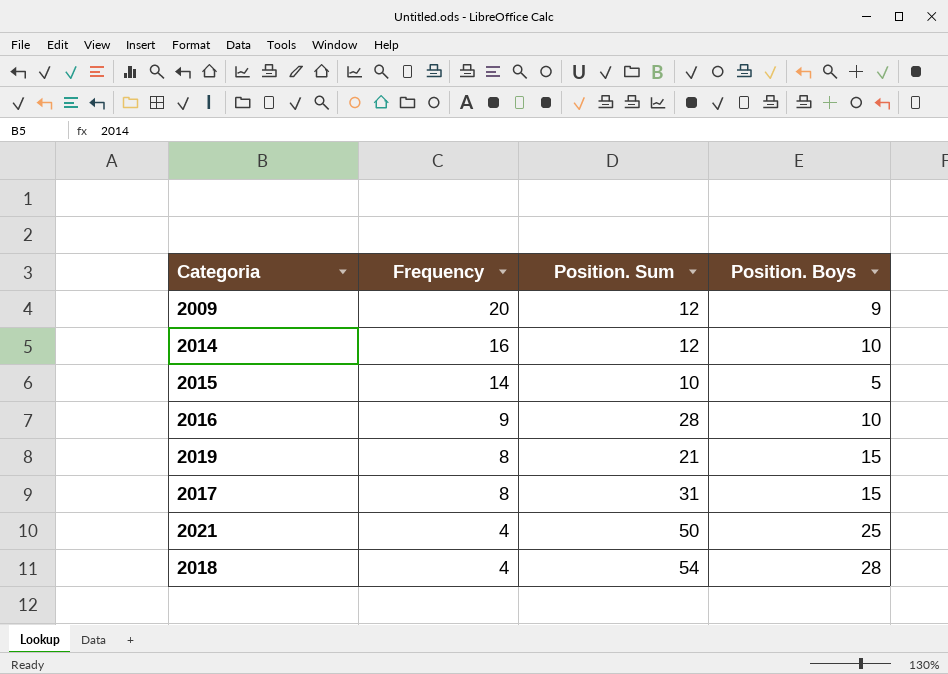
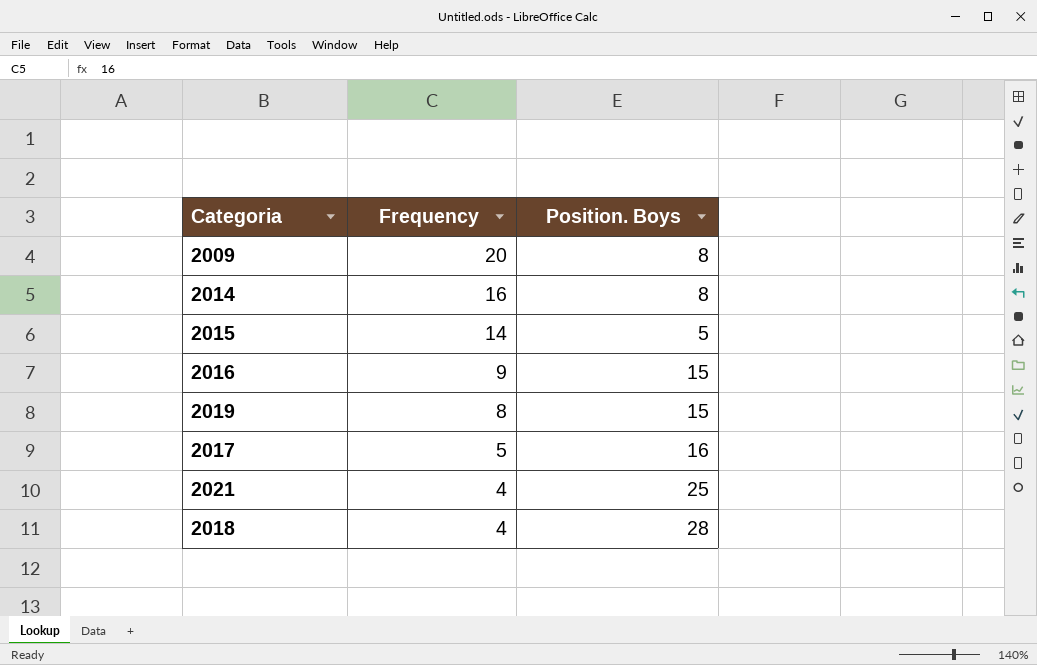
column Position. Sum | position: 3 -> none
2009 | Position. Boys: 9 -> 8
2014 | Position. Boys: 10 -> 8
2016 | Position. Boys: 10 -> 15
2017 | Frequency: 8 -> 5
2017 | Position. Boys: 15 -> 16

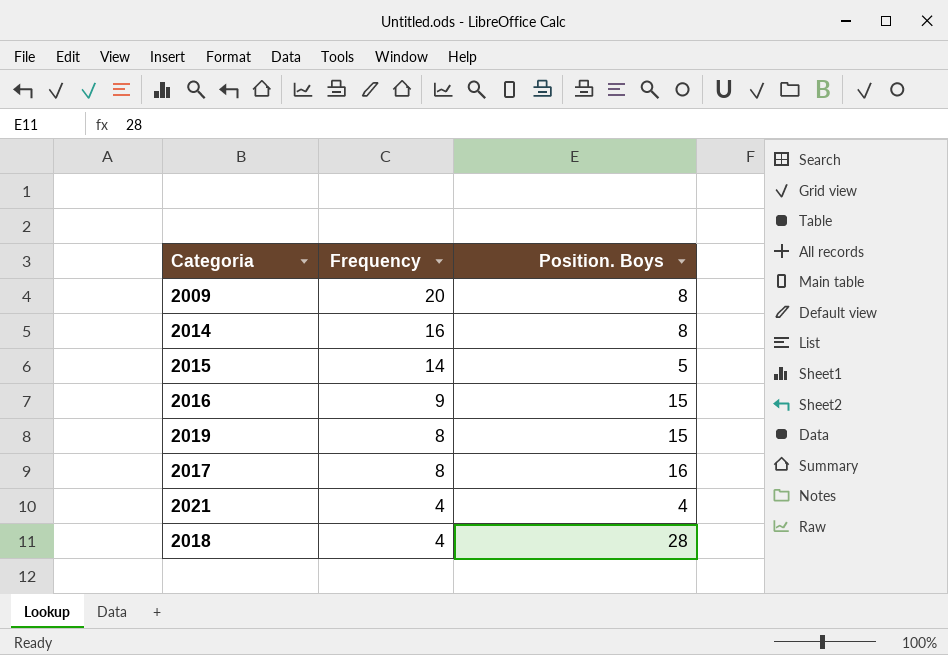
2017 | Frequency: 5 -> 8
2021 | Position. Boys: 25 -> 4

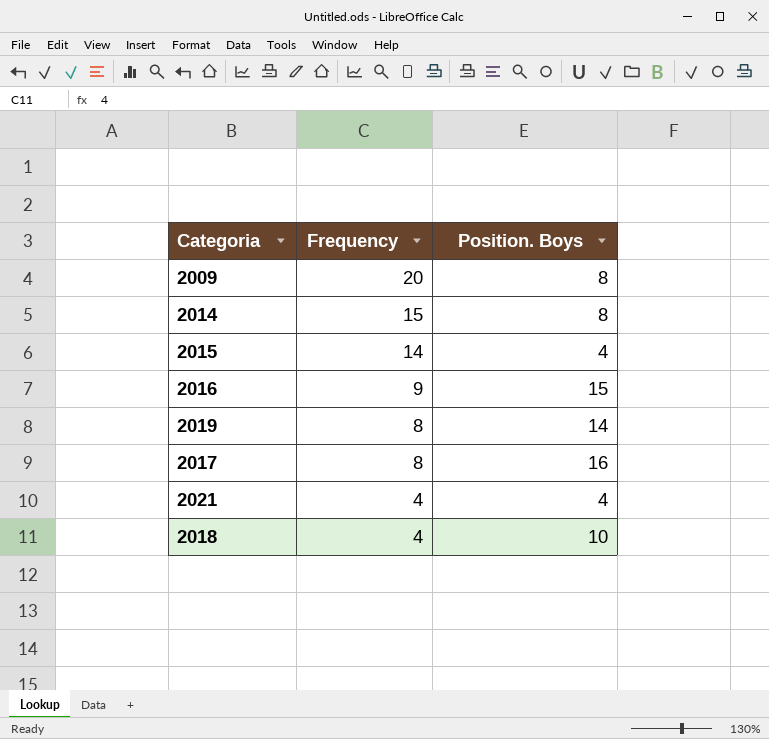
2014 | Frequency: 16 -> 15
2015 | Position. Boys: 5 -> 4
2019 | Position. Boys: 15 -> 14
2018 | Position. Boys: 28 -> 10

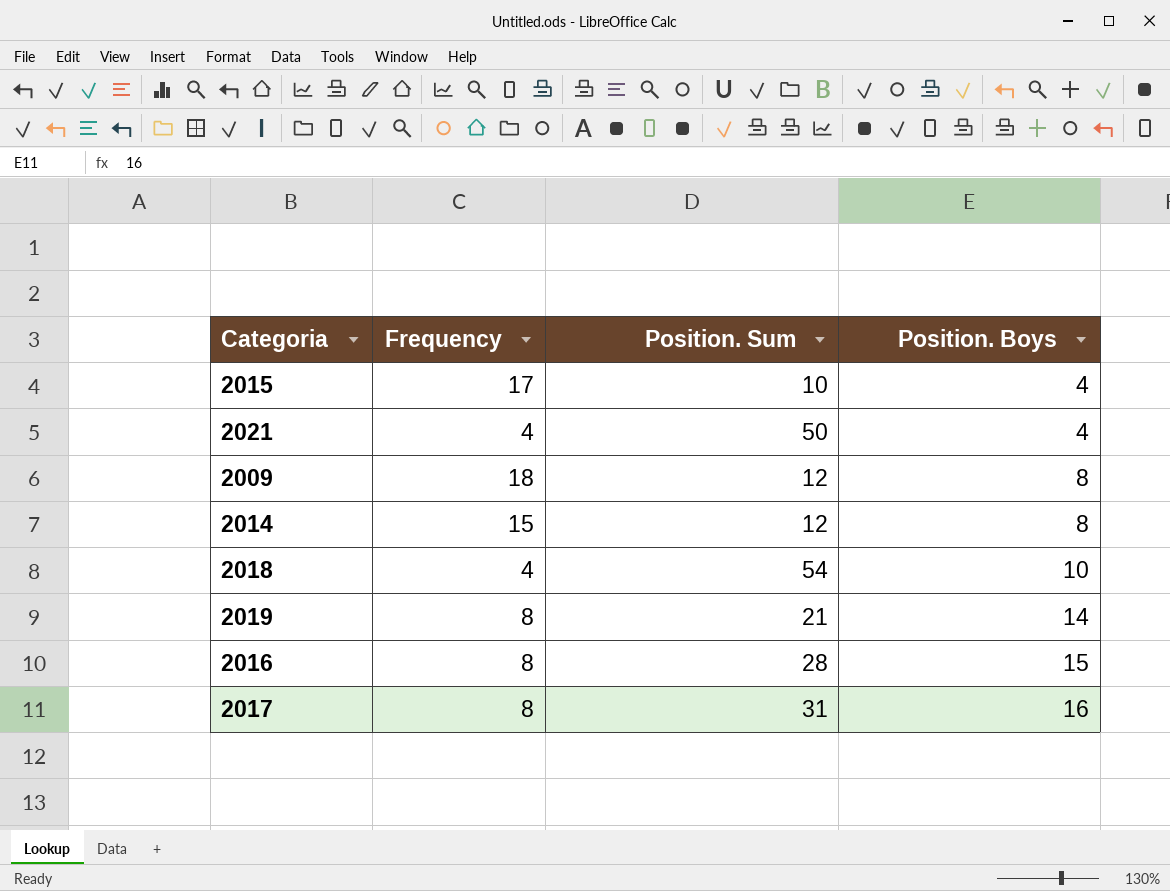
row order: Frequency descending -> Position. Boys ascending
column Position. Sum | position: none -> 3
2015 | Frequency: 14 -> 17
2009 | Frequency: 20 -> 18
2016 | Frequency: 9 -> 8

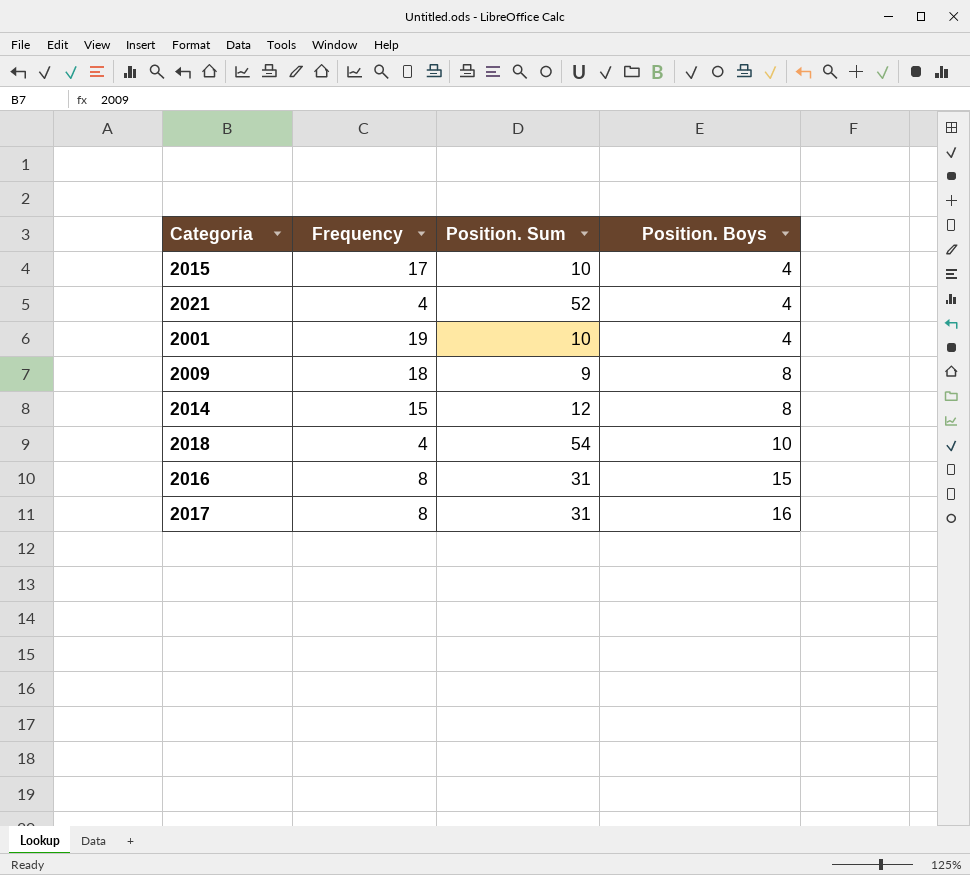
row 2019: 8 | 21 | 14 -> none
2021 | Position. Sum: 50 -> 52
row 2001: none -> 19 | 10 | 4
2009 | Position. Sum: 12 -> 9
2016 | Position. Sum: 28 -> 31

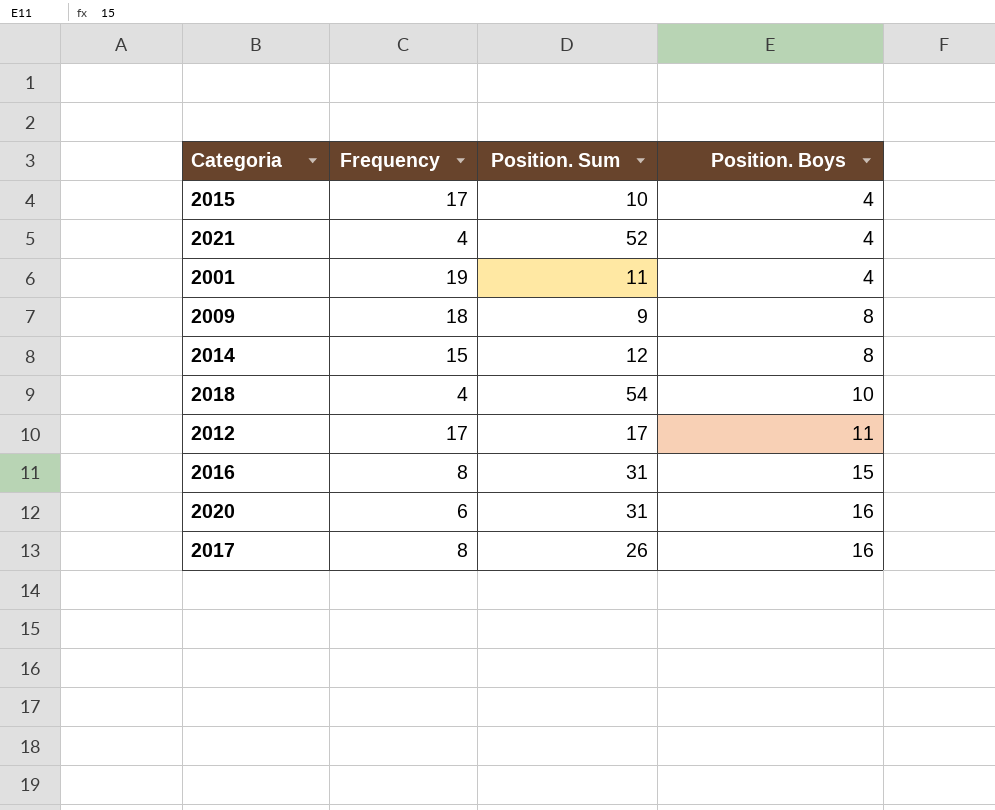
2001 | Position. Sum: 10 -> 11
row 2012: none -> 17 | 17 | 11
row 2020: none -> 6 | 31 | 16
2017 | Position. Sum: 31 -> 26

